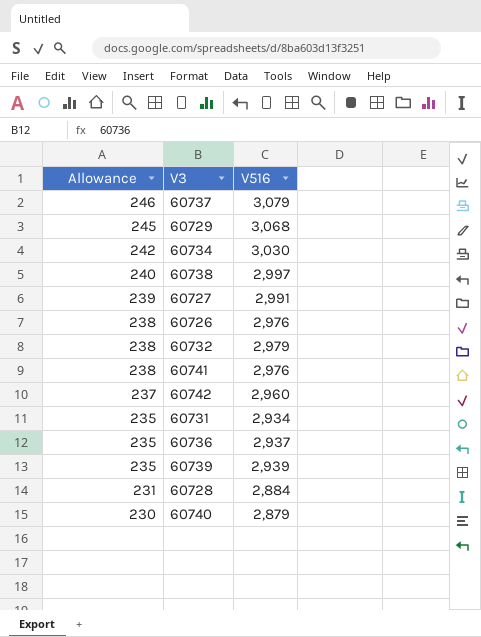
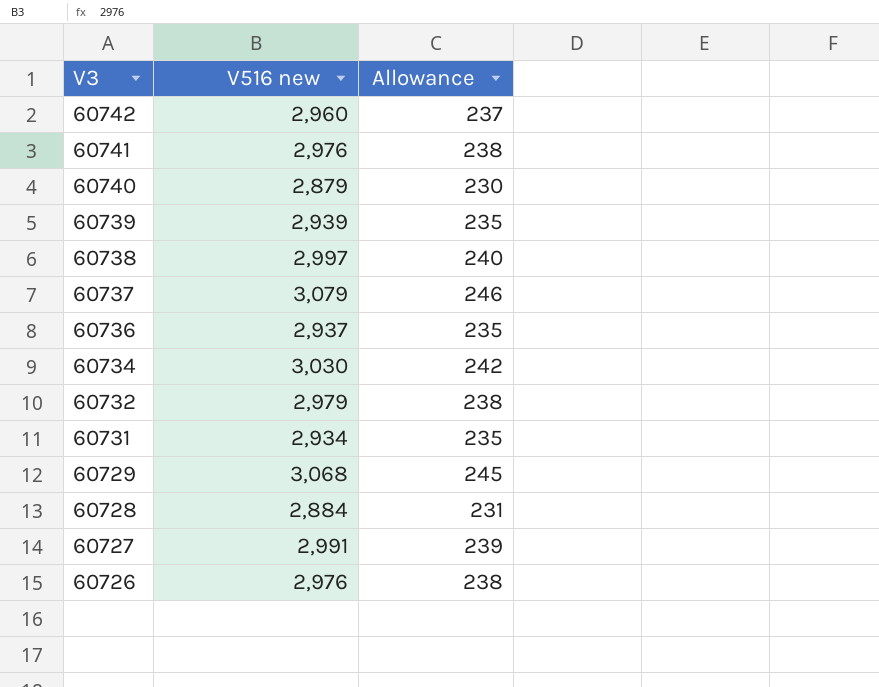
row order: Allowance descending -> V3 descending
column name: V516 -> V516 new
column Allowance | position: 1 -> 3

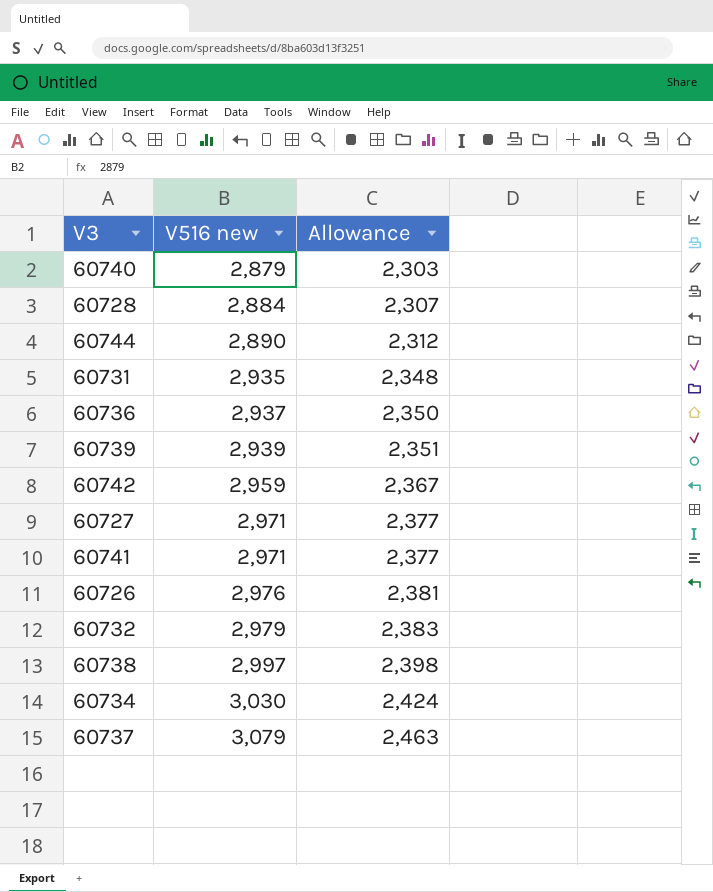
row order: V3 descending -> V516 new ascending
column Allowance | formula: [V516 new] * 0.08 -> [V516 new] * 0.8
row 60729: 3,068 | 245 -> none
row 60744: none -> 2,890 | 2,312
60731 | V516 new: 2,934 -> 2,935
60742 | V516 new: 2,960 -> 2,959
60727 | V516 new: 2,991 -> 2,971
60741 | V516 new: 2,976 -> 2,971

